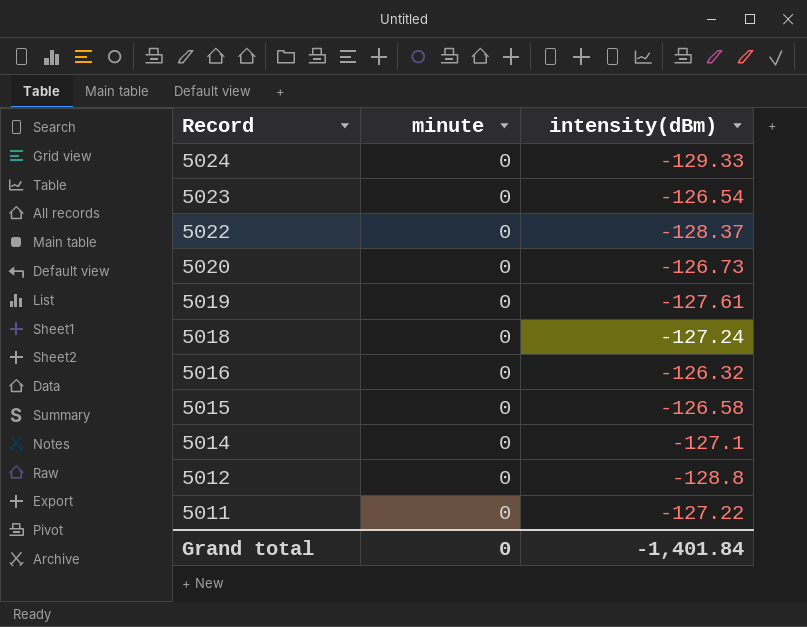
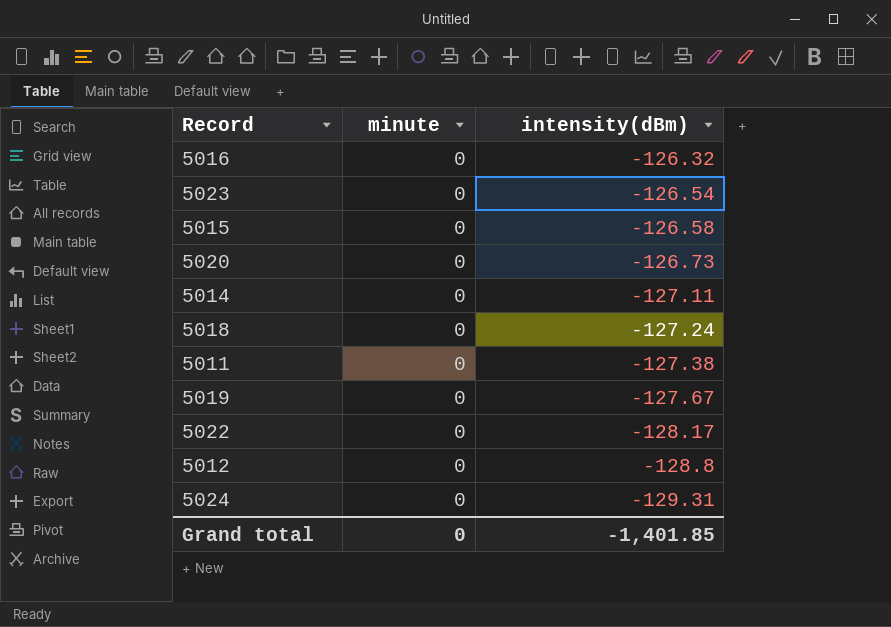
row order: Record descending -> intensity(dBm) descending
5014 | intensity(dBm): -127.1 -> -127.11
5011 | intensity(dBm): -127.22 -> -127.38
5019 | intensity(dBm): -127.61 -> -127.67
5022 | intensity(dBm): -128.37 -> -128.17
5024 | intensity(dBm): -129.33 -> -129.31
Grand total | intensity(dBm): -1,401.84 -> -1,401.85

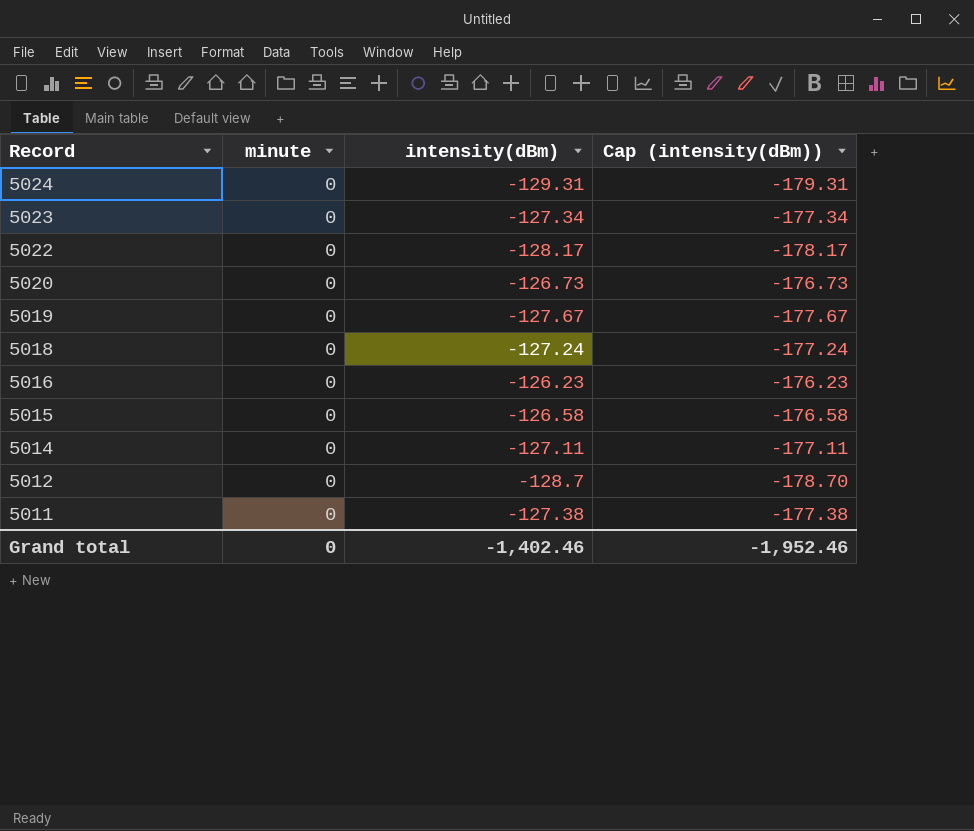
row order: intensity(dBm) descending -> Record descending
column Cap (intensity(dBm)) | formula: none -> [intensity(dBm)] - 50
5023 | intensity(dBm): -126.54 -> -127.34
5016 | intensity(dBm): -126.32 -> -126.23
5012 | intensity(dBm): -128.8 -> -128.7
Grand total | intensity(dBm): -1,401.85 -> -1,402.46

